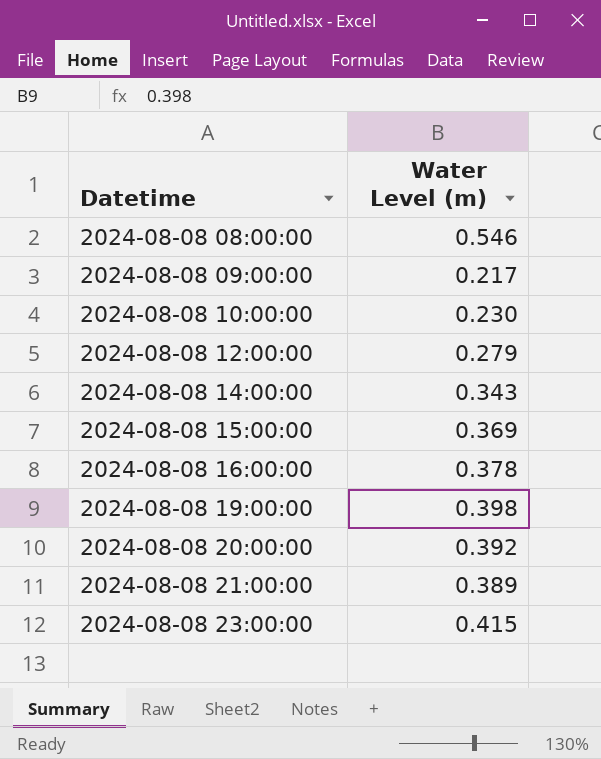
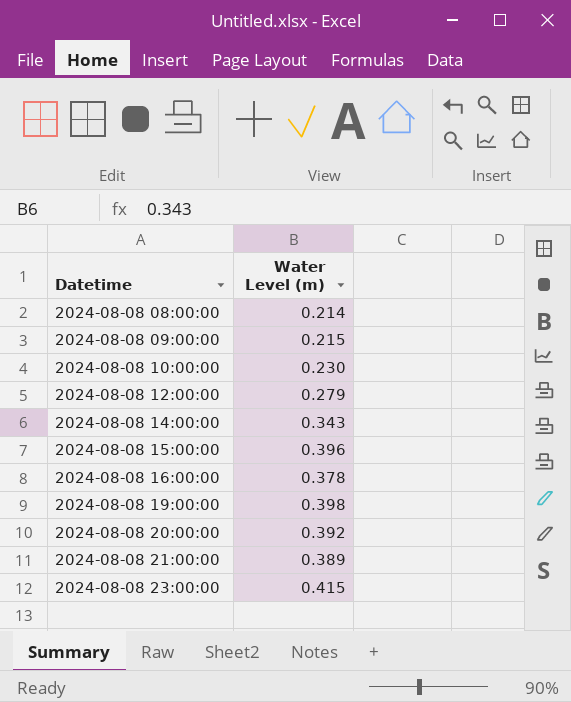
2024-08-08 08:00:00 | Water Level (m): 0.546 -> 0.214
2024-08-08 09:00:00 | Water Level (m): 0.217 -> 0.215
2024-08-08 15:00:00 | Water Level (m): 0.369 -> 0.396

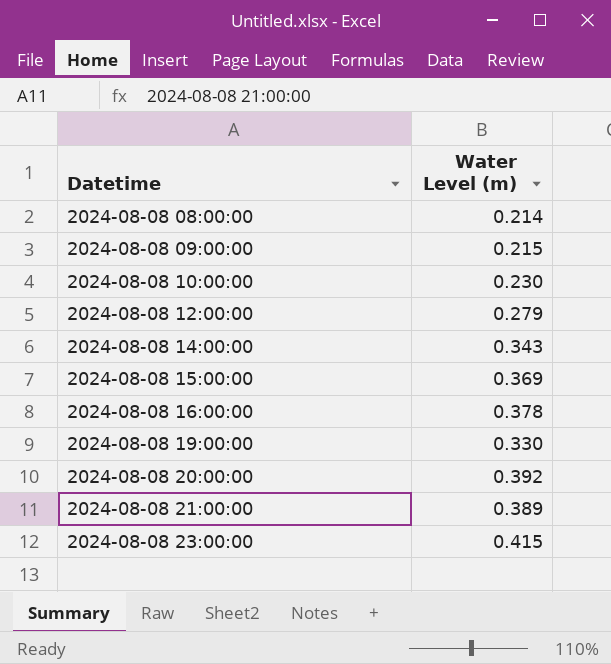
2024-08-08 15:00:00 | Water Level (m): 0.396 -> 0.369
2024-08-08 19:00:00 | Water Level (m): 0.398 -> 0.330

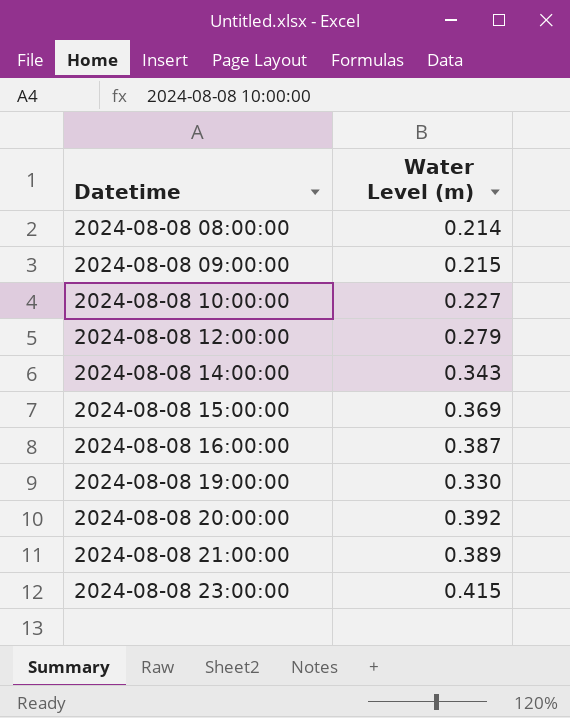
2024-08-08 10:00:00 | Water Level (m): 0.230 -> 0.227
2024-08-08 16:00:00 | Water Level (m): 0.378 -> 0.387

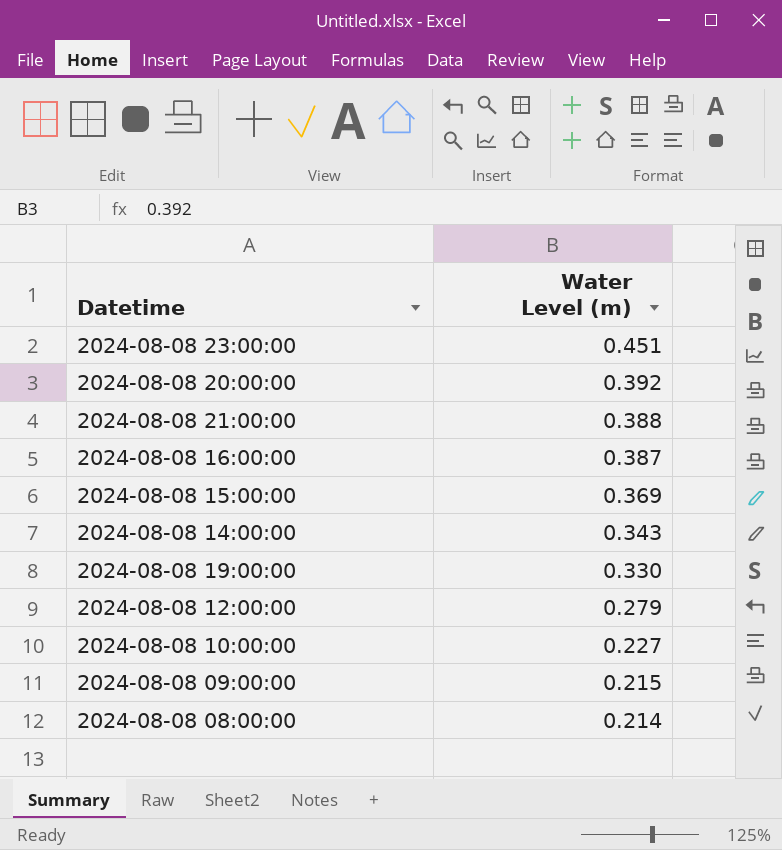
row order: Datetime ascending -> Water Level (m) descending
2024-08-08 23:00:00 | Water Level (m): 0.415 -> 0.451
2024-08-08 21:00:00 | Water Level (m): 0.389 -> 0.388

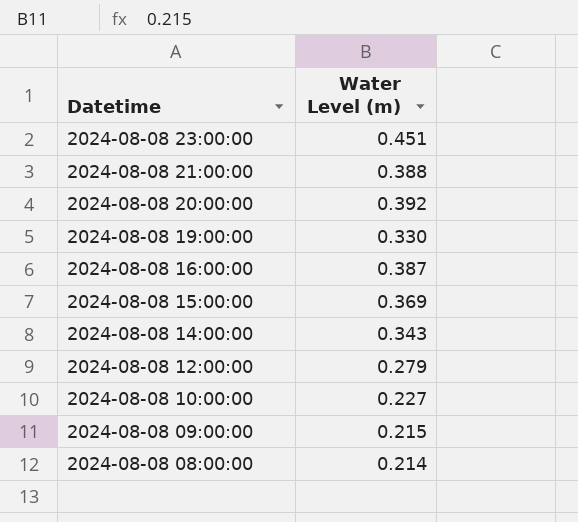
row order: Water Level (m) descending -> Datetime descending

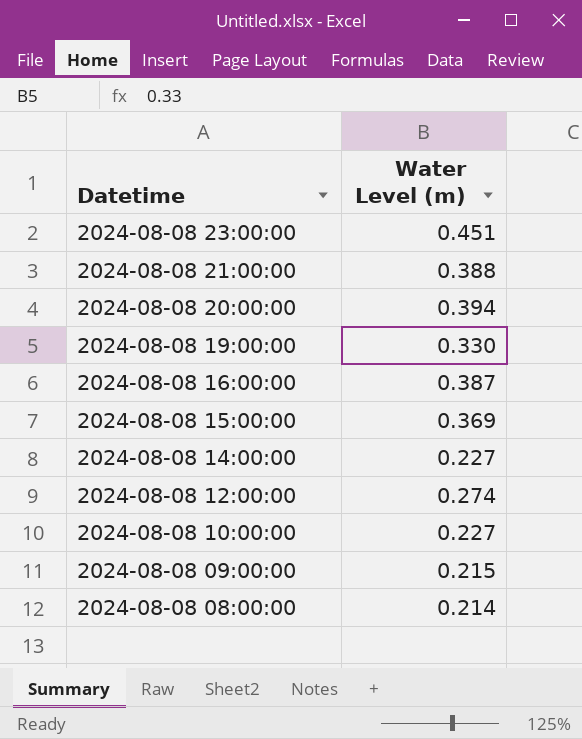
2024-08-08 20:00:00 | Water Level (m): 0.392 -> 0.394
2024-08-08 14:00:00 | Water Level (m): 0.343 -> 0.227
2024-08-08 12:00:00 | Water Level (m): 0.279 -> 0.274

